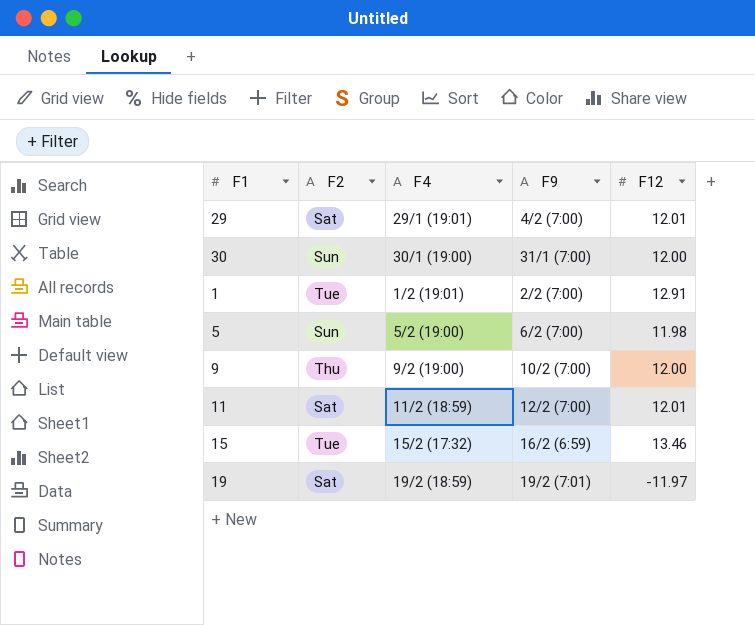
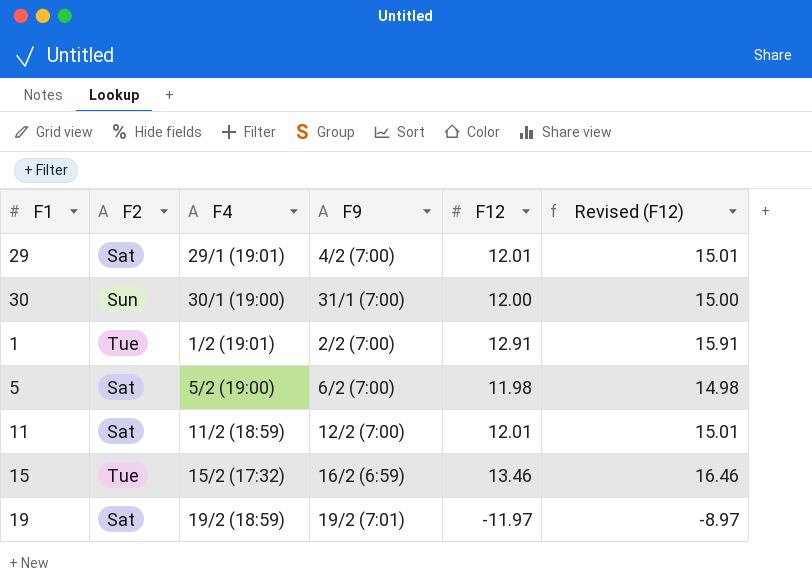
column Revised (F12) | formula: none -> [F12] + 3
row 9: Thu | 9/2 (19:00) | 10/2 (7:00) | 12.00 -> none
5 | F2: Sun -> Sat

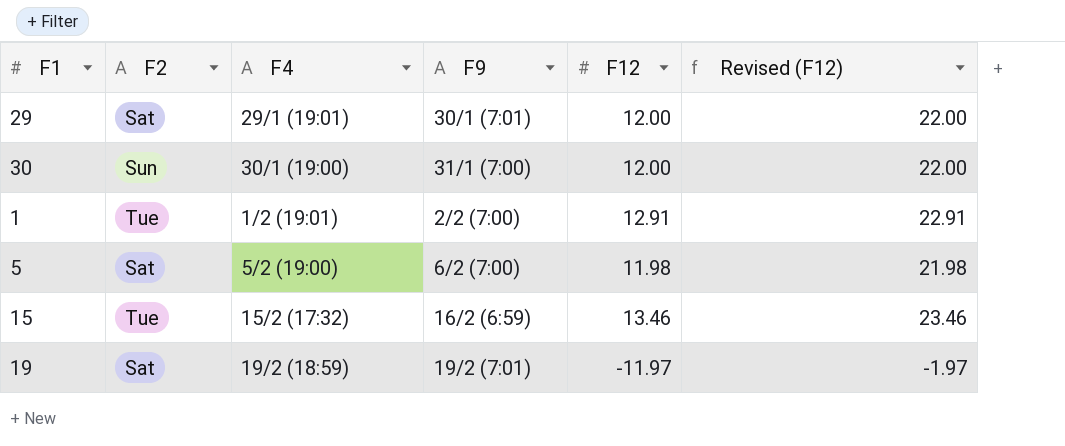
column Revised (F12) | formula: [F12] + 3 -> [F12] + 10
row 11: Sat | 11/2 (18:59) | 12/2 (7:00) | 12.01 | 15.01 -> none
29 | F9: 4/2 (7:00) -> 30/1 (7:01)
29 | F12: 12.01 -> 12.00

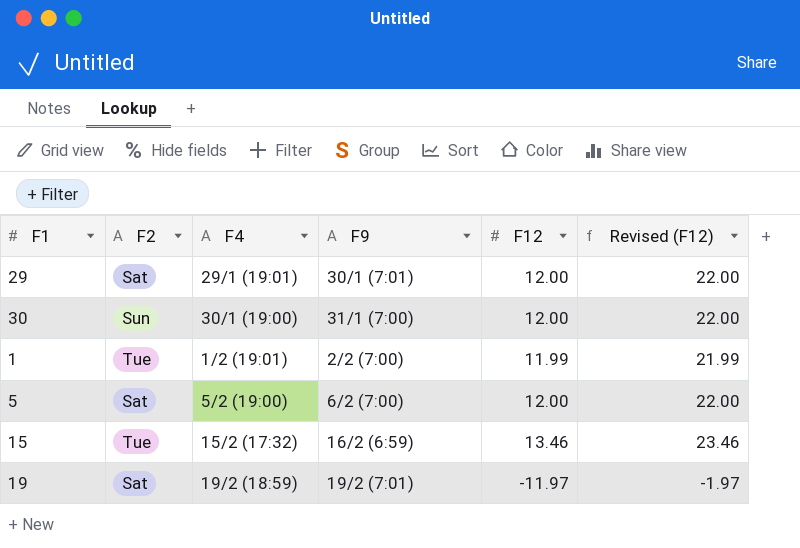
1 | F12: 12.91 -> 11.99
1 | Revised (F12): 22.91 -> 21.99
5 | F12: 11.98 -> 12.00
5 | Revised (F12): 21.98 -> 22.00

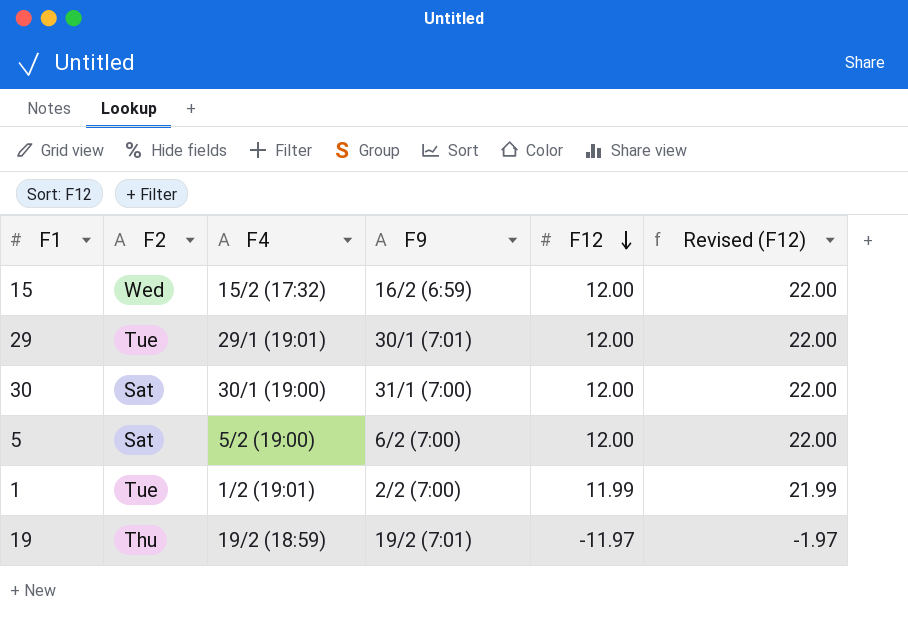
row order: none -> F12 descending
15 | F2: Tue -> Wed
15 | F12: 13.46 -> 12.00
15 | Revised (F12): 23.46 -> 22.00
29 | F2: Sat -> Tue
30 | F2: Sun -> Sat
19 | F2: Sat -> Thu

